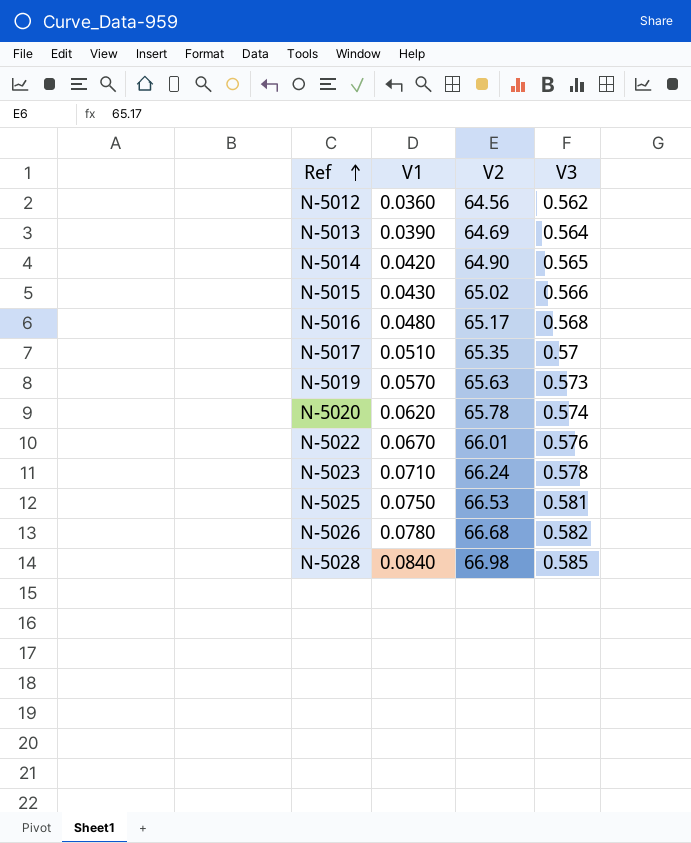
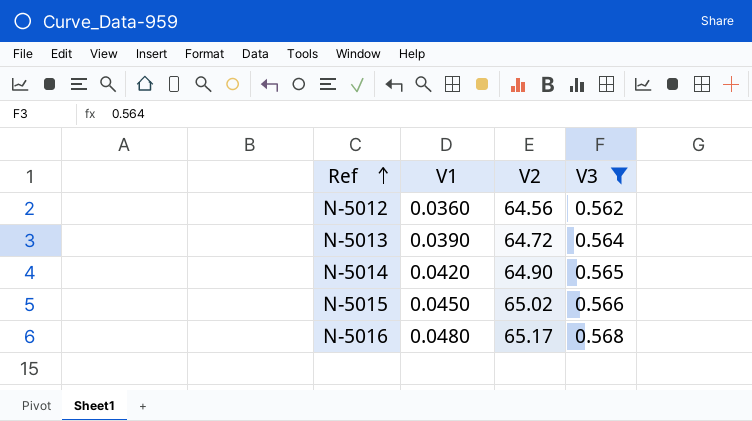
filter: none -> V3 <= 0.568
N-5013 | V2: 64.69 -> 64.72
N-5015 | V1: 0.0430 -> 0.0450

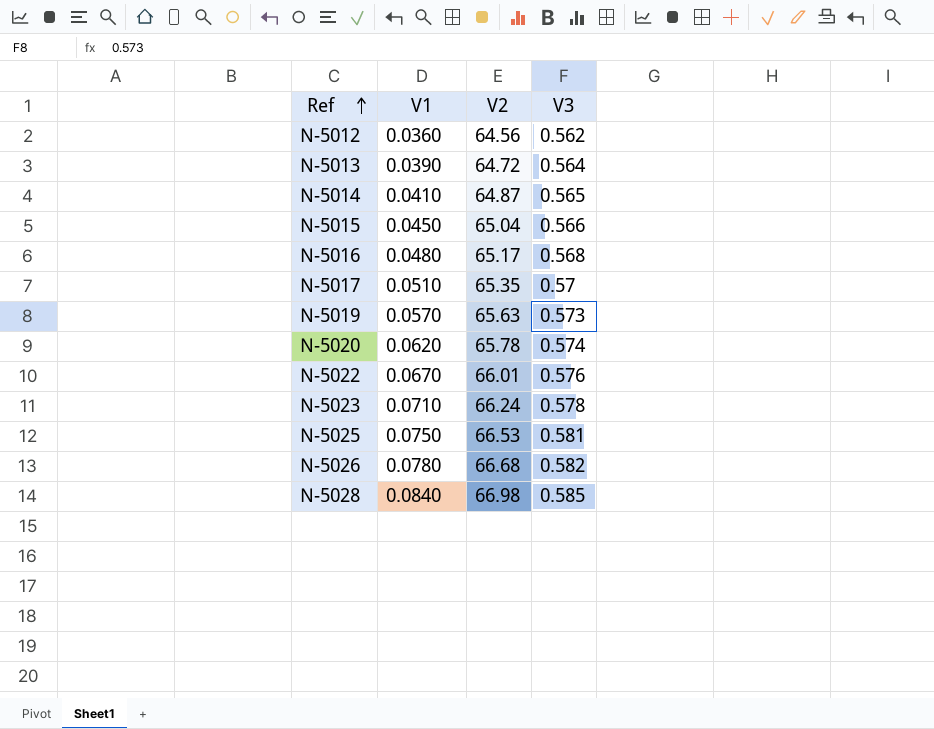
filter: V3 <= 0.568 -> none
N-5014 | V1: 0.0420 -> 0.0410
N-5014 | V2: 64.90 -> 64.87
N-5015 | V2: 65.02 -> 65.04

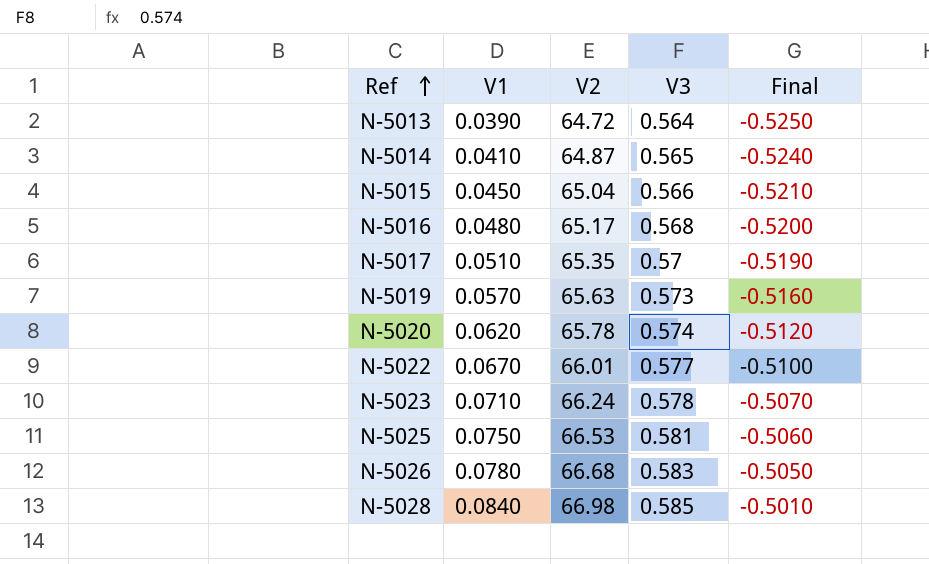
column Final | formula: none -> [V1] - [V3]
row N-5012: 0.0360 | 64.56 | 0.562 -> none
N-5022 | V3: 0.576 -> 0.577
N-5026 | V3: 0.582 -> 0.583

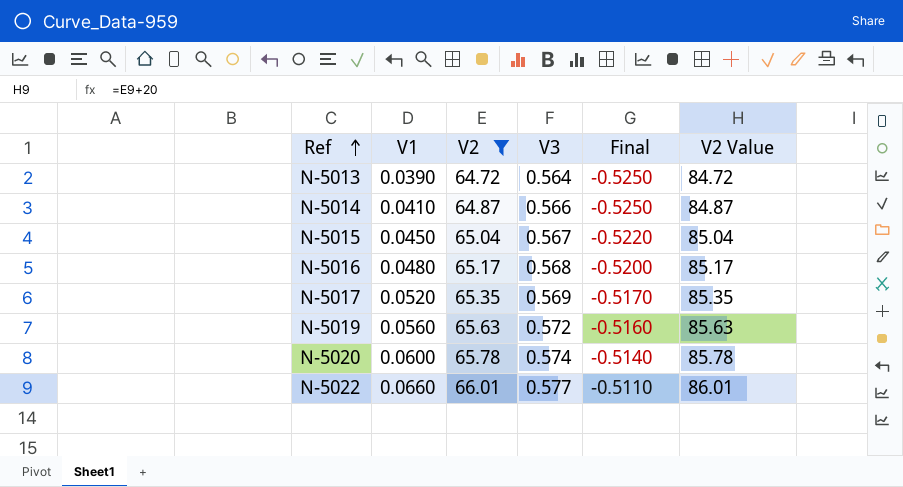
filter: none -> V2 <= 66.01
column V2 Value | formula: none -> [V2] + 20
N-5014 | V3: 0.565 -> 0.566
N-5014 | Final: -0.5240 -> -0.5250
N-5015 | V3: 0.566 -> 0.567
N-5015 | Final: -0.5210 -> -0.5220
N-5017 | V1: 0.0510 -> 0.0520
N-5017 | V3: 0.57 -> 0.569
N-5017 | Final: -0.5190 -> -0.5170
N-5019 | V1: 0.0570 -> 0.0560
N-5019 | V3: 0.573 -> 0.572
N-5020 | V1: 0.0620 -> 0.0600
N-5020 | Final: -0.5120 -> -0.5140
N-5022 | V1: 0.0670 -> 0.0660
N-5022 | Final: -0.5100 -> -0.5110

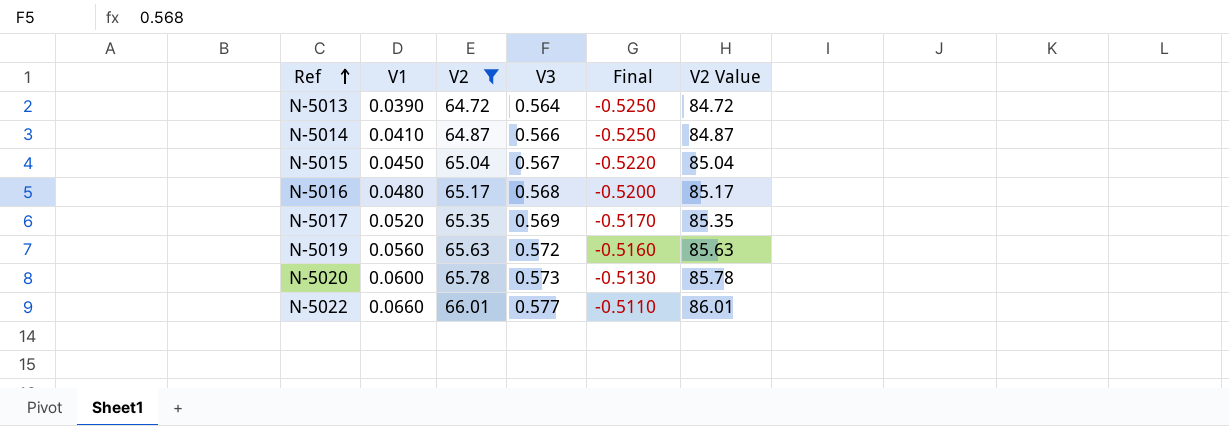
N-5020 | V3: 0.574 -> 0.573
N-5020 | Final: -0.5140 -> -0.5130

